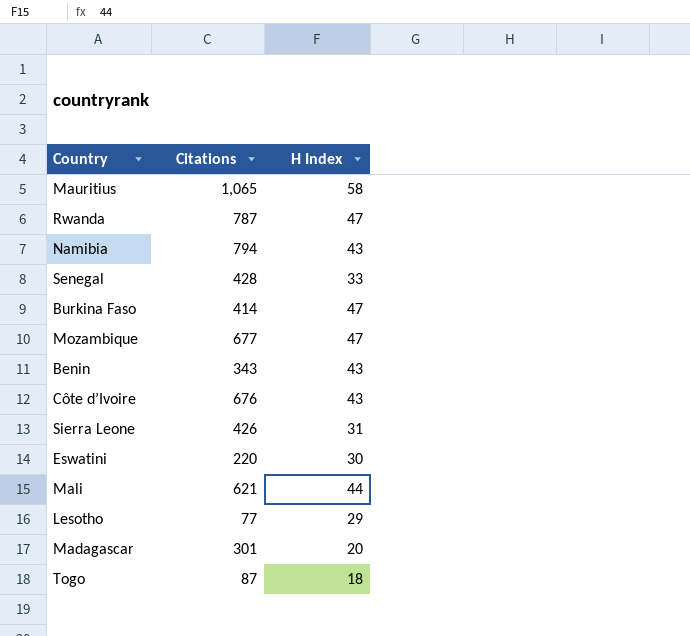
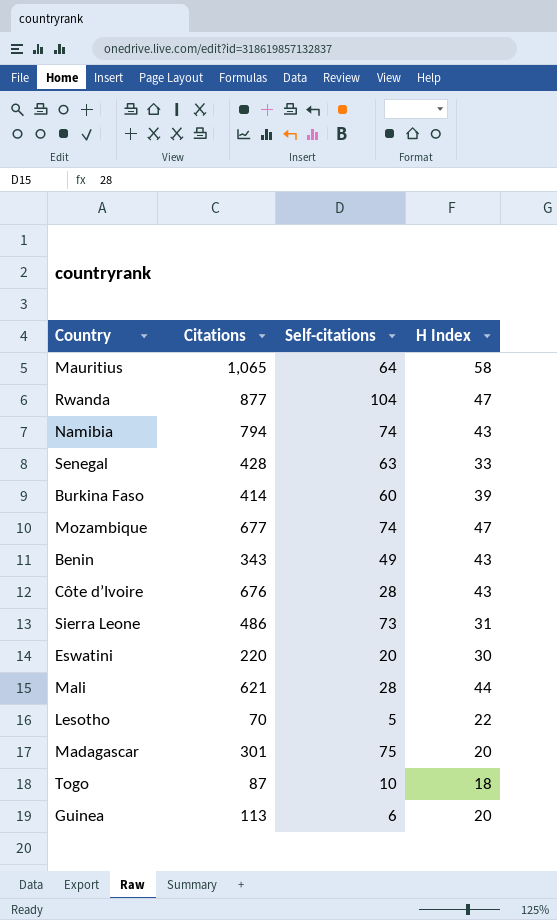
column Self-citations | position: none -> 3
Rwanda | Citations: 787 -> 877
Burkina Faso | H Index: 47 -> 39
Sierra Leone | Citations: 426 -> 486
Lesotho | Citations: 77 -> 70
Lesotho | H Index: 29 -> 22
row Guinea: none -> 113 | 6 | 20

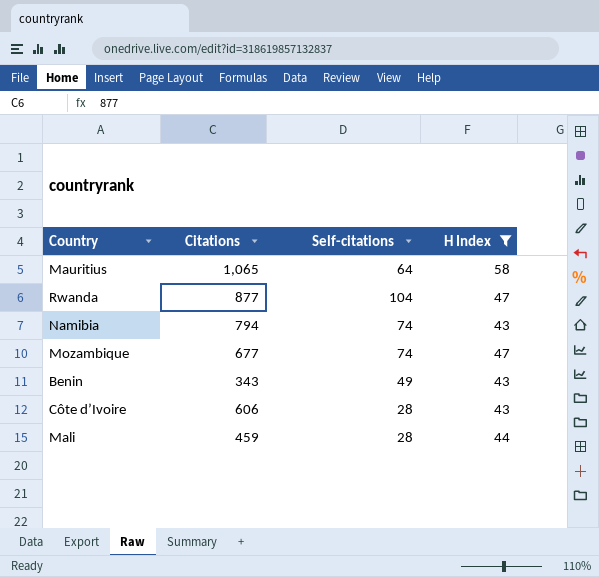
filter: none -> H Index >= 43
Côte d’Ivoire | Citations: 676 -> 606
Mali | Citations: 621 -> 459

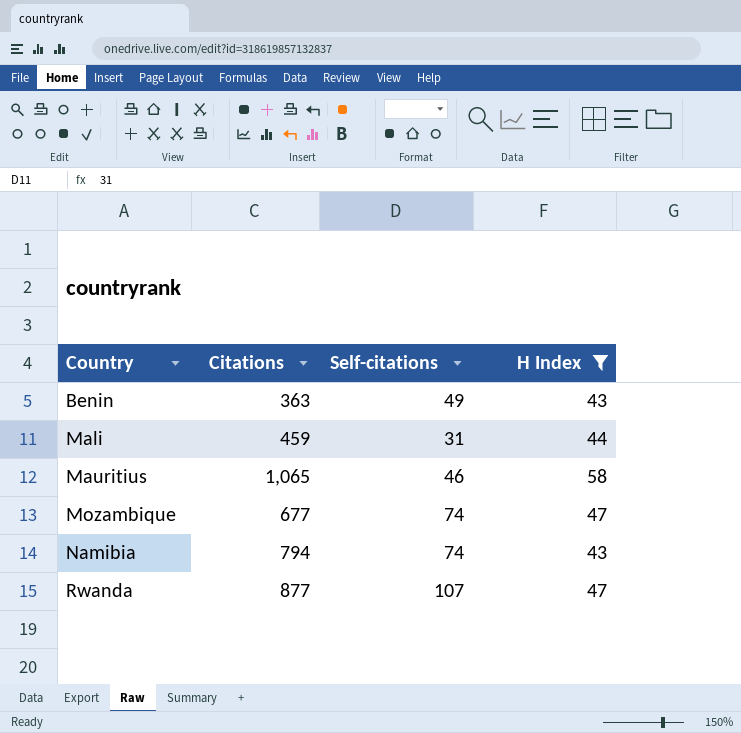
row order: none -> Country ascending
row Côte d’Ivoire: 606 | 28 | 43 -> none
Benin | Citations: 343 -> 363
Mali | Self-citations: 28 -> 31
Mauritius | Self-citations: 64 -> 46
Rwanda | Self-citations: 104 -> 107

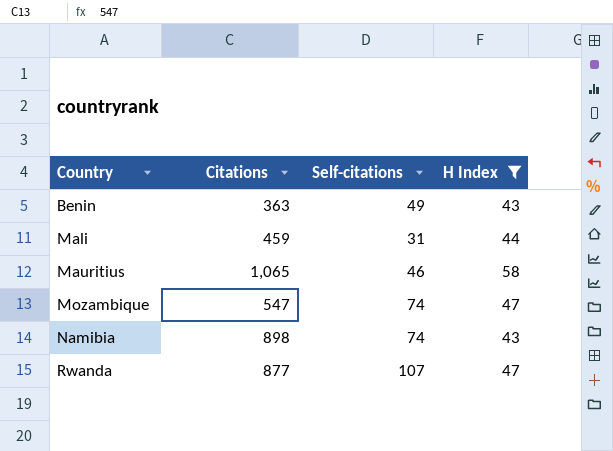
Mozambique | Citations: 677 -> 547
Namibia | Citations: 794 -> 898

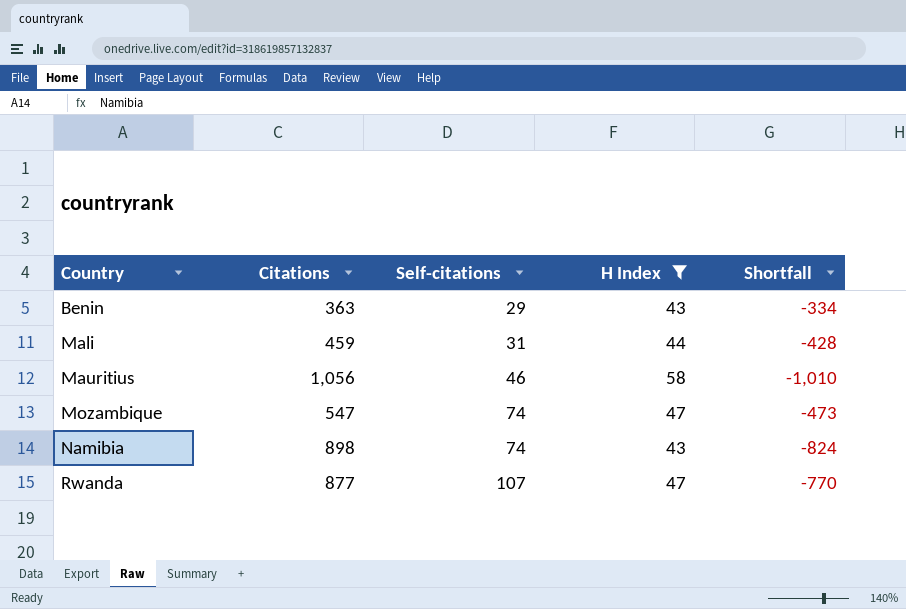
column Shortfall | formula: none -> [Self-citations] - [Citations]
Benin | Self-citations: 49 -> 29
Mauritius | Citations: 1,065 -> 1,056

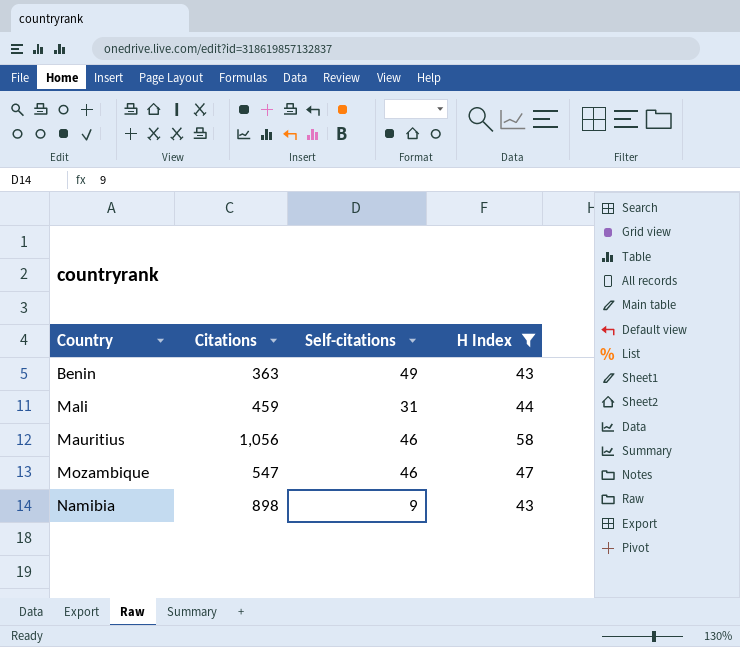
column Shortfall | formula: [Self-citations] - [Citations] -> none
row Rwanda: 877 | 107 | 47 | -770 -> none
Benin | Self-citations: 29 -> 49
Mozambique | Self-citations: 74 -> 46
Namibia | Self-citations: 74 -> 9

